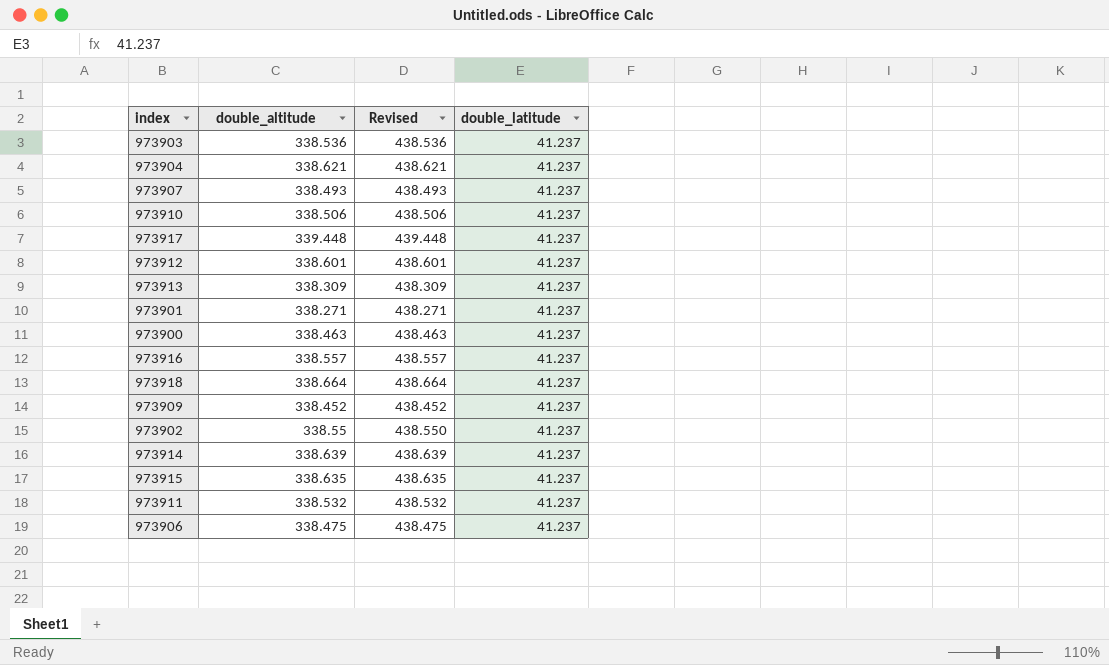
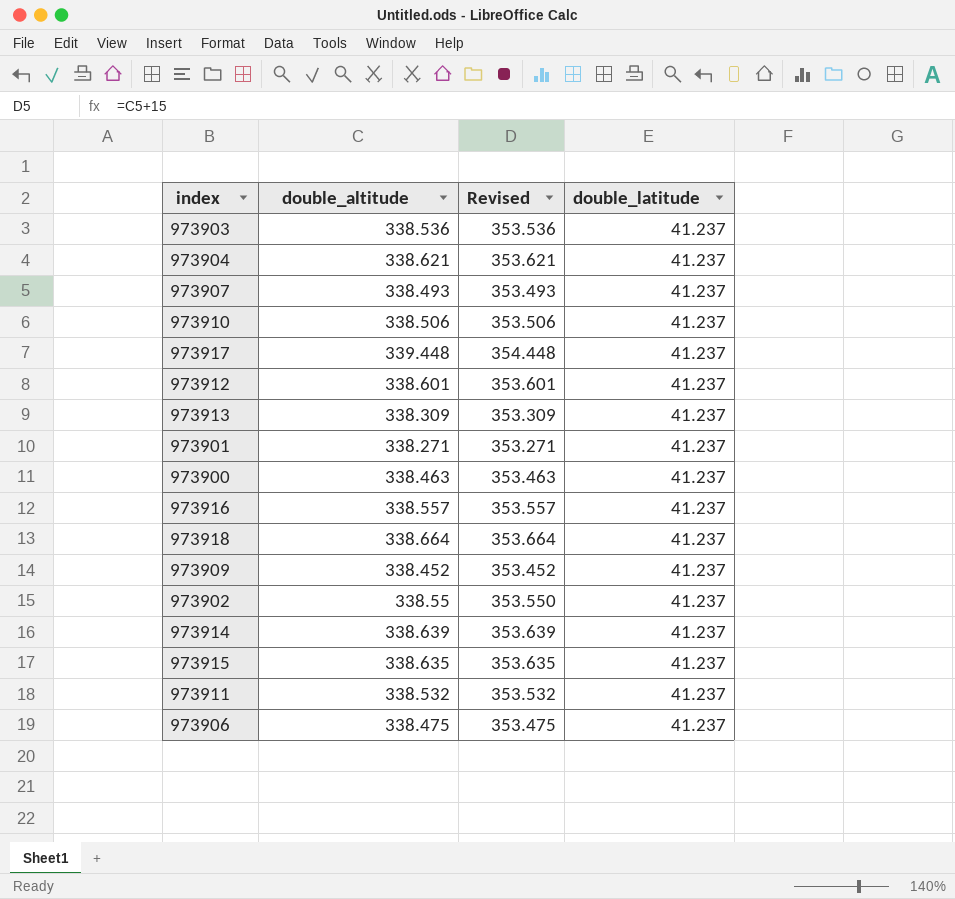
column Revised | formula: [double_altitude] + 100 -> [double_altitude] + 15

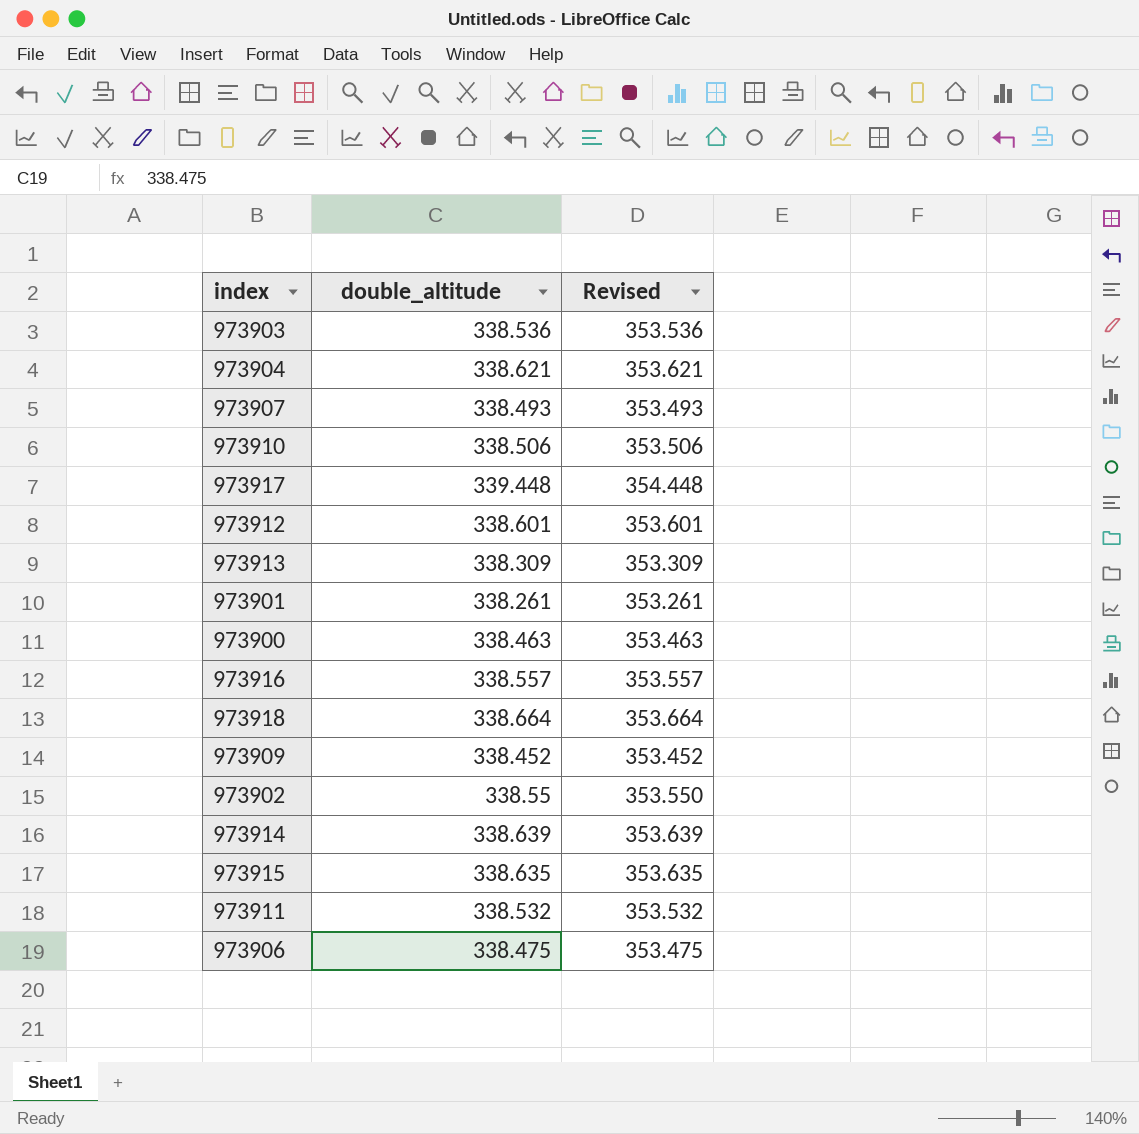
column double_latitude | position: 4 -> none
973901 | double_altitude: 338.271 -> 338.261
973901 | Revised: 353.271 -> 353.261

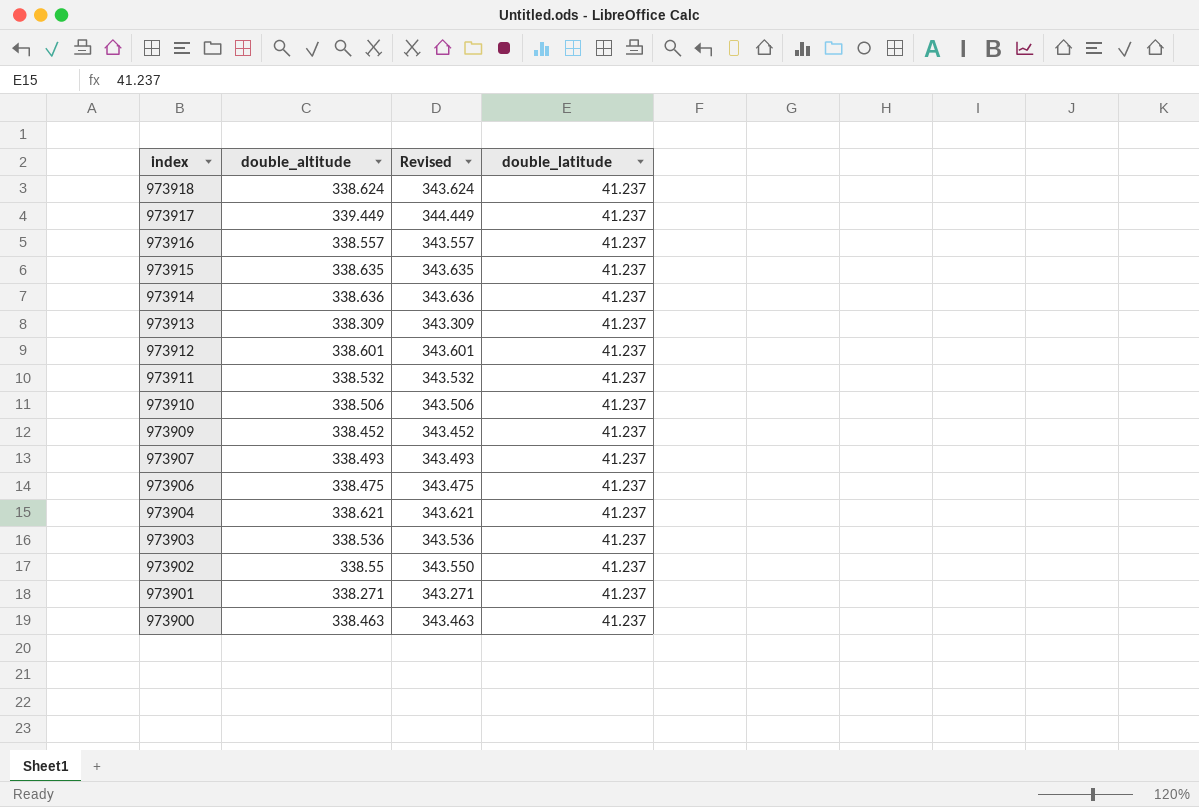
row order: none -> index descending
column Revised | formula: [double_altitude] + 15 -> [double_altitude] + 5
column double_latitude | position: none -> 4
973918 | double_altitude: 338.664 -> 338.624
973917 | double_altitude: 339.448 -> 339.449
973914 | double_altitude: 338.639 -> 338.636
973901 | double_altitude: 338.261 -> 338.271

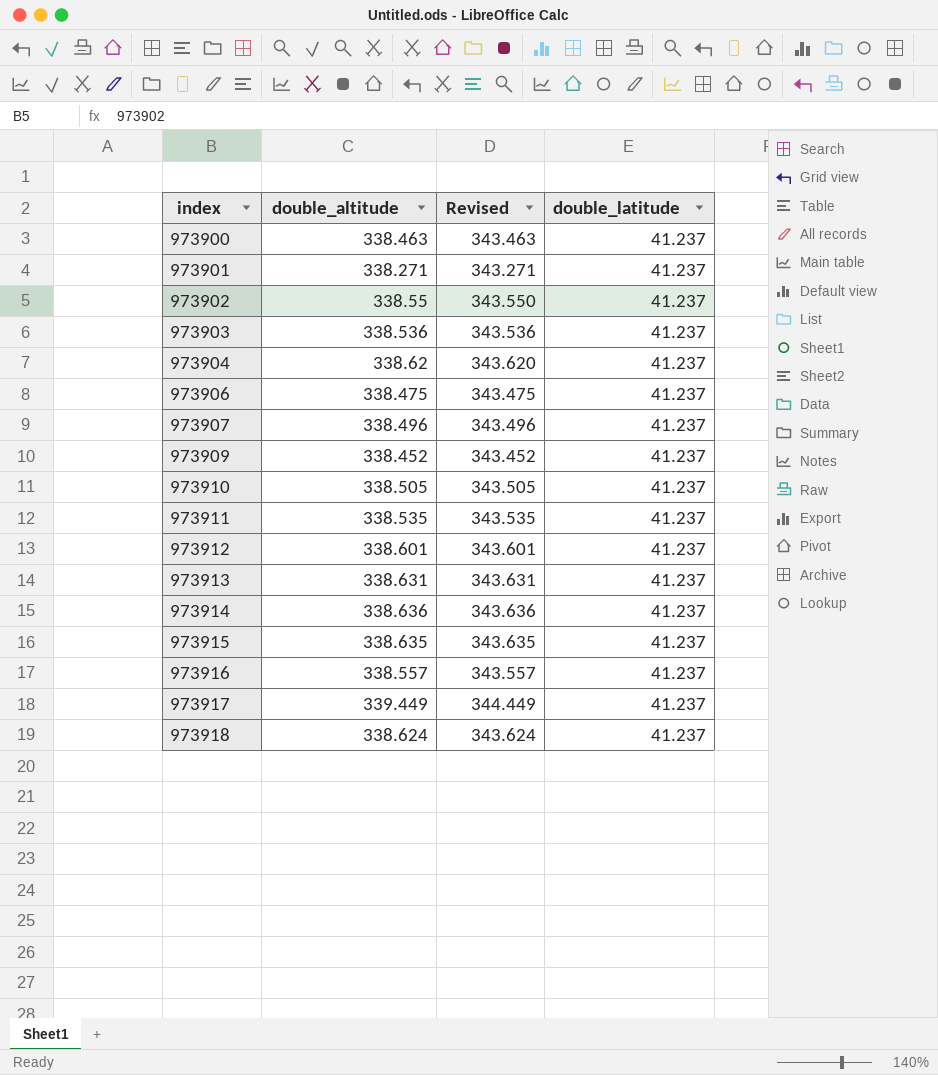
row order: index descending -> index ascending
973904 | double_altitude: 338.621 -> 338.62
973904 | Revised: 343.621 -> 343.620
973907 | double_altitude: 338.493 -> 338.496
973907 | Revised: 343.493 -> 343.496
973910 | double_altitude: 338.506 -> 338.505
973910 | Revised: 343.506 -> 343.505
973911 | double_altitude: 338.532 -> 338.535
973911 | Revised: 343.532 -> 343.535
973913 | double_altitude: 338.309 -> 338.631
973913 | Revised: 343.309 -> 343.631

